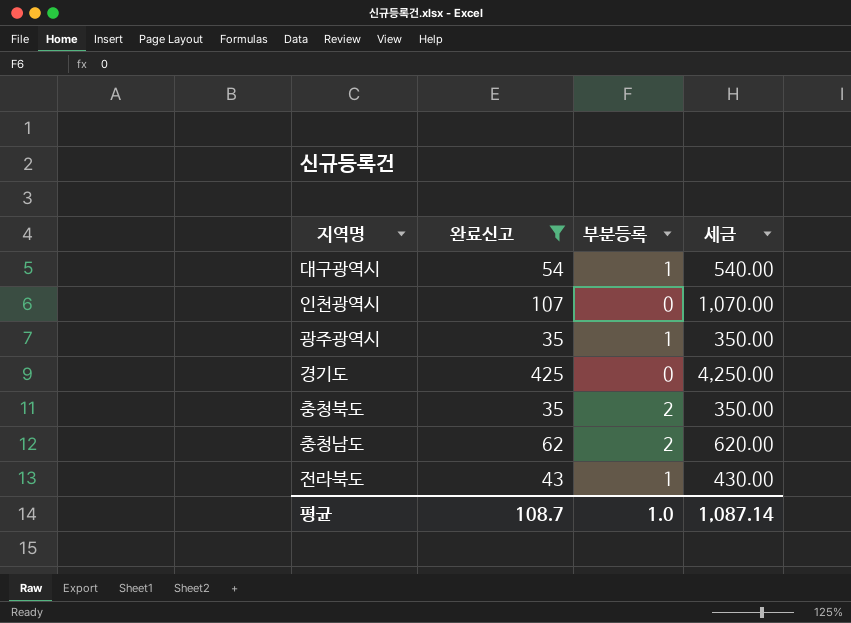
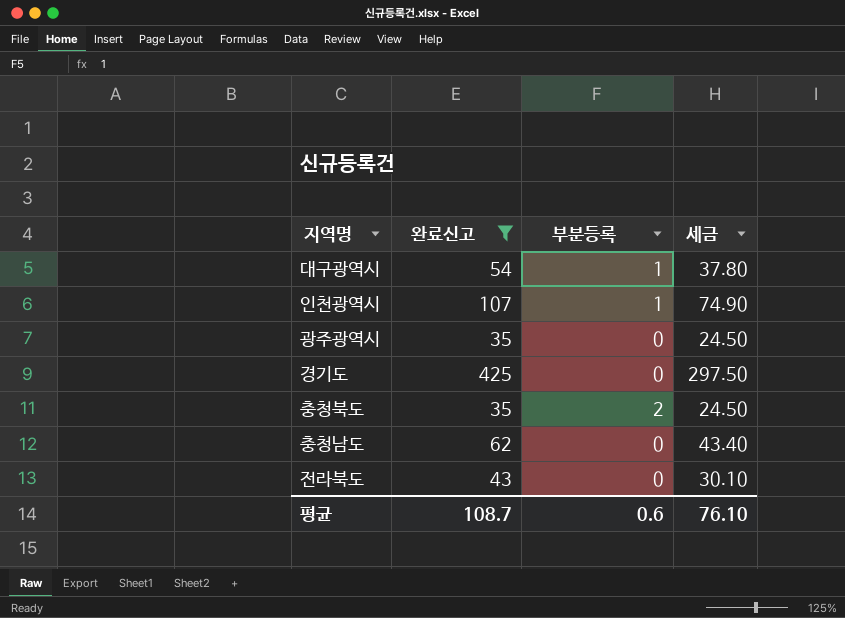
column 세금 | formula: [완료신고] * 10 -> [완료신고] * 0.7
인천광역시 | 부분등록: 0 -> 1
광주광역시 | 부분등록: 1 -> 0
충청남도 | 부분등록: 2 -> 0
전라북도 | 부분등록: 1 -> 0
평균 | 부분등록: 1.0 -> 0.6
평균 | 세금: 1,087.14 -> 76.10

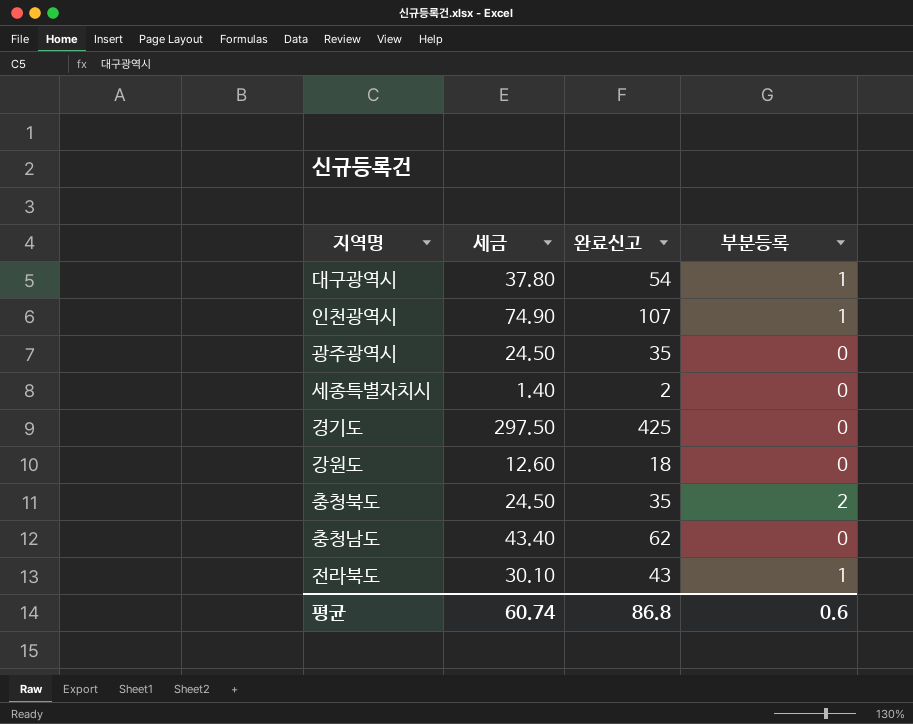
filter: 완료신고 >= 35 -> none
column 세금 | position: 4 -> 2
전라북도 | 부분등록: 0 -> 1
평균 | 세금: 76.10 -> 60.74
평균 | 완료신고: 108.7 -> 86.8

